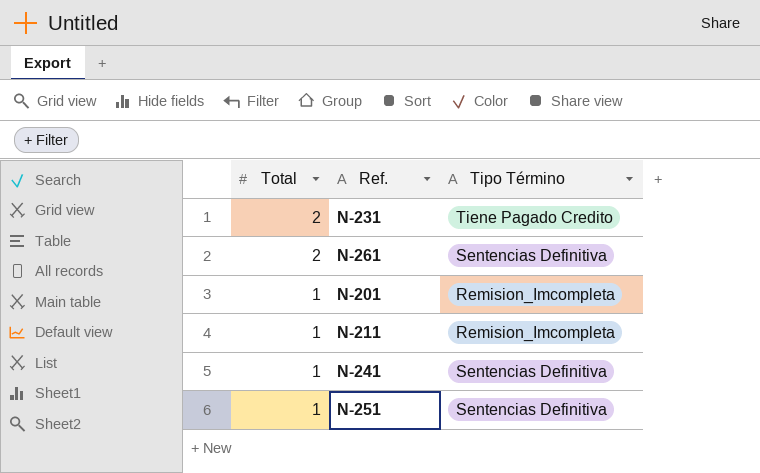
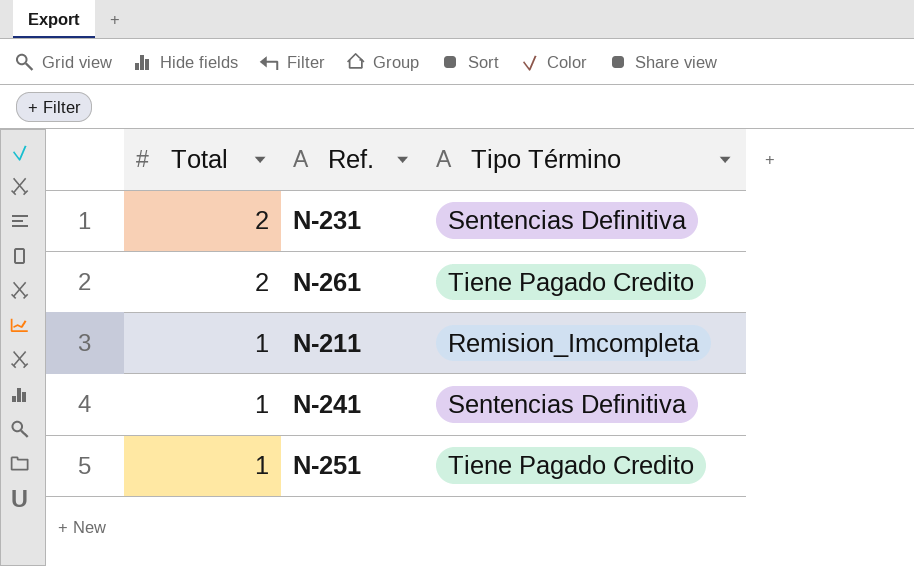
row N-201: 1 | Remision_Imcompleta -> none
N-231 | Tipo Término: Tiene Pagado Credito -> Sentencias Definitiva
N-261 | Tipo Término: Sentencias Definitiva -> Tiene Pagado Credito
N-251 | Tipo Término: Sentencias Definitiva -> Tiene Pagado Credito

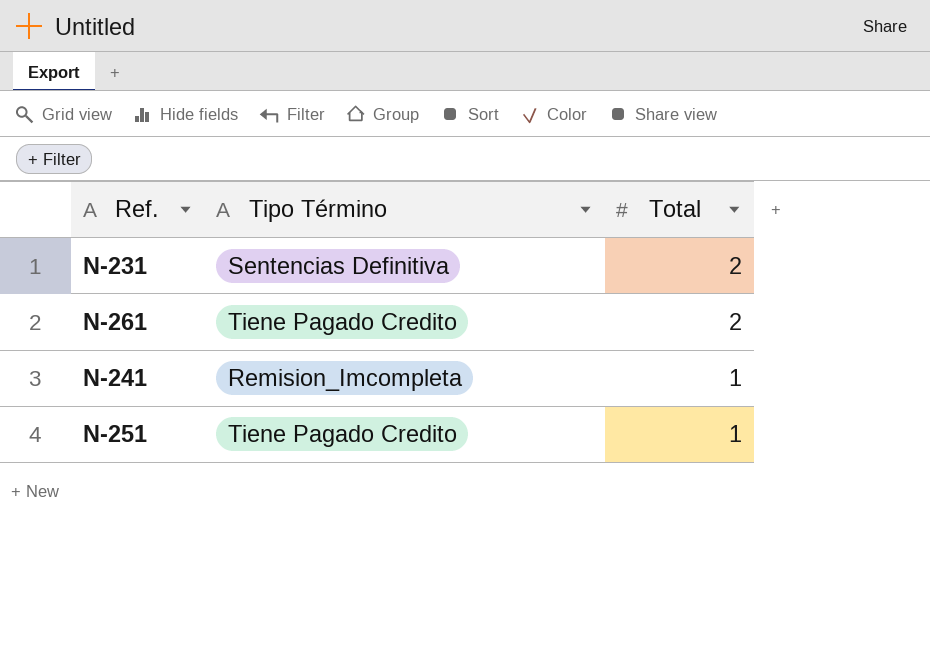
column Total | position: 1 -> 3
row N-211: 1 | Remision_Imcompleta -> none
N-241 | Tipo Término: Sentencias Definitiva -> Remision_Imcompleta

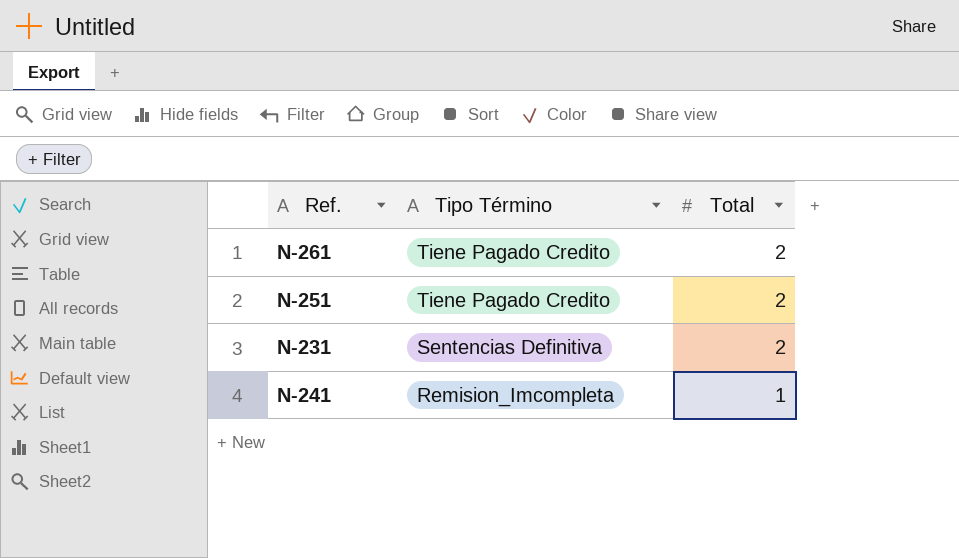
row order: Total descending -> Tipo Término descending
N-251 | Total: 1 -> 2

